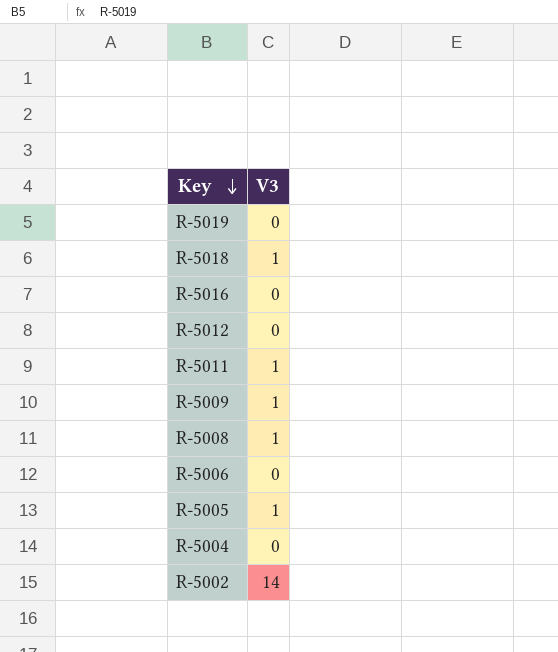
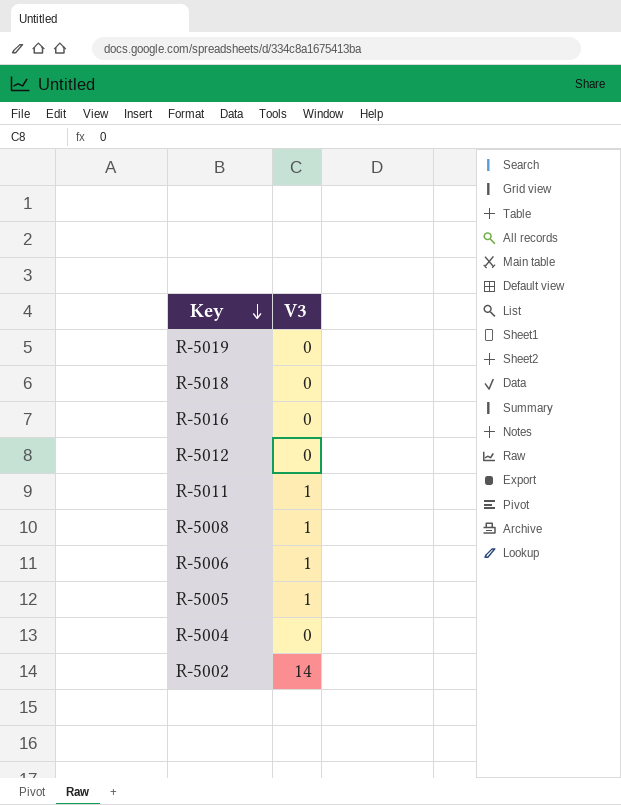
row R-5009: 1 -> none
R-5018 | V3: 1 -> 0
R-5006 | V3: 0 -> 1

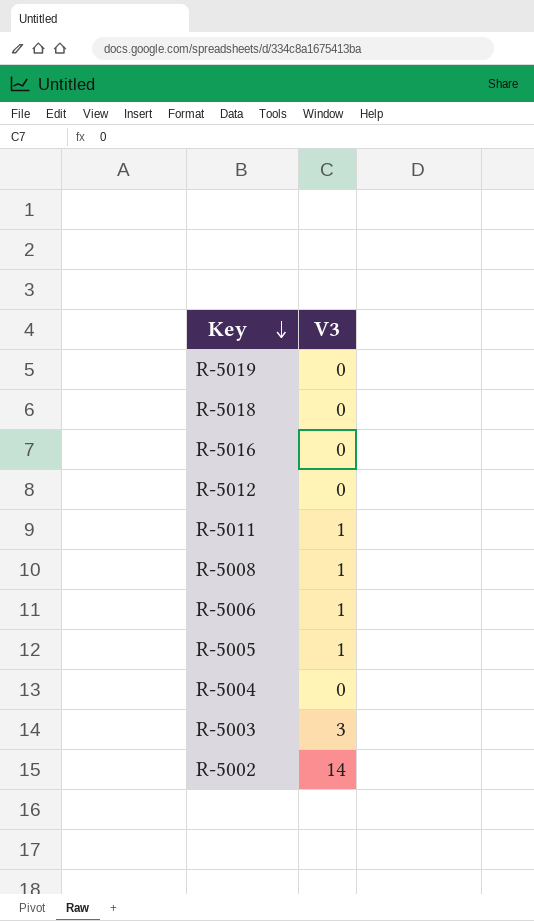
row R-5003: none -> 3

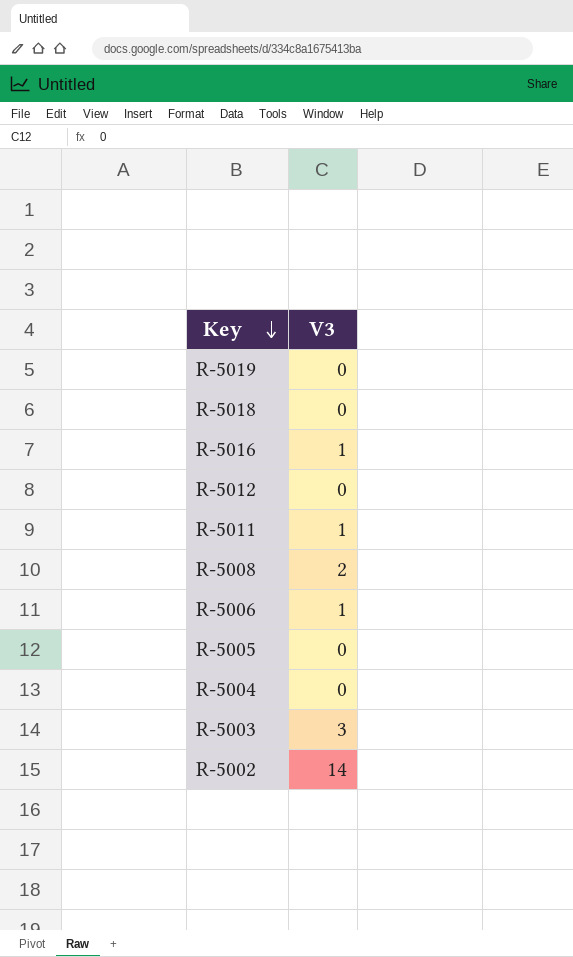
R-5016 | V3: 0 -> 1
R-5008 | V3: 1 -> 2
R-5005 | V3: 1 -> 0

